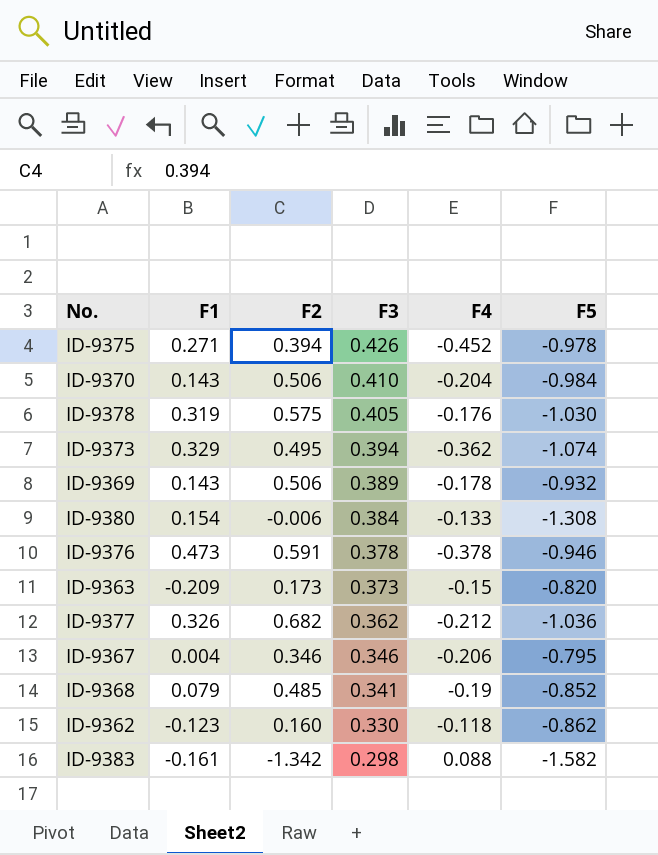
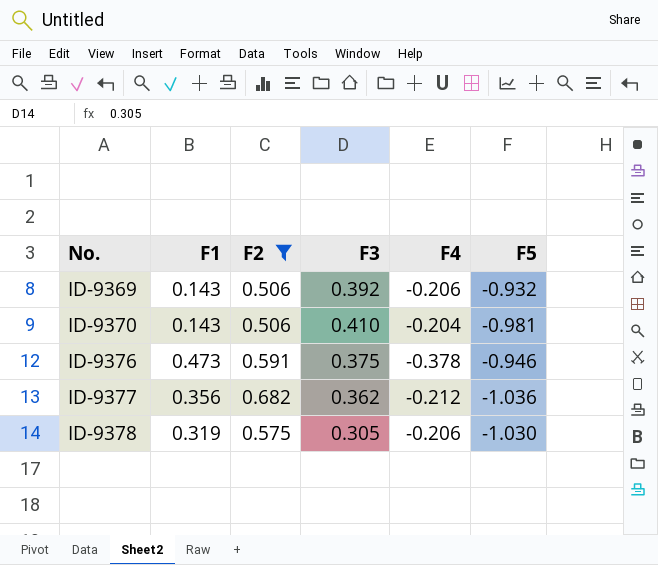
filter: none -> F2 >= 0.506
row order: F3 descending -> No. ascending
ID-9369 | F3: 0.389 -> 0.392
ID-9369 | F4: -0.178 -> -0.206
ID-9370 | F5: -0.984 -> -0.981
ID-9376 | F3: 0.378 -> 0.375
ID-9377 | F1: 0.326 -> 0.356
ID-9378 | F3: 0.405 -> 0.305
ID-9378 | F4: -0.176 -> -0.206

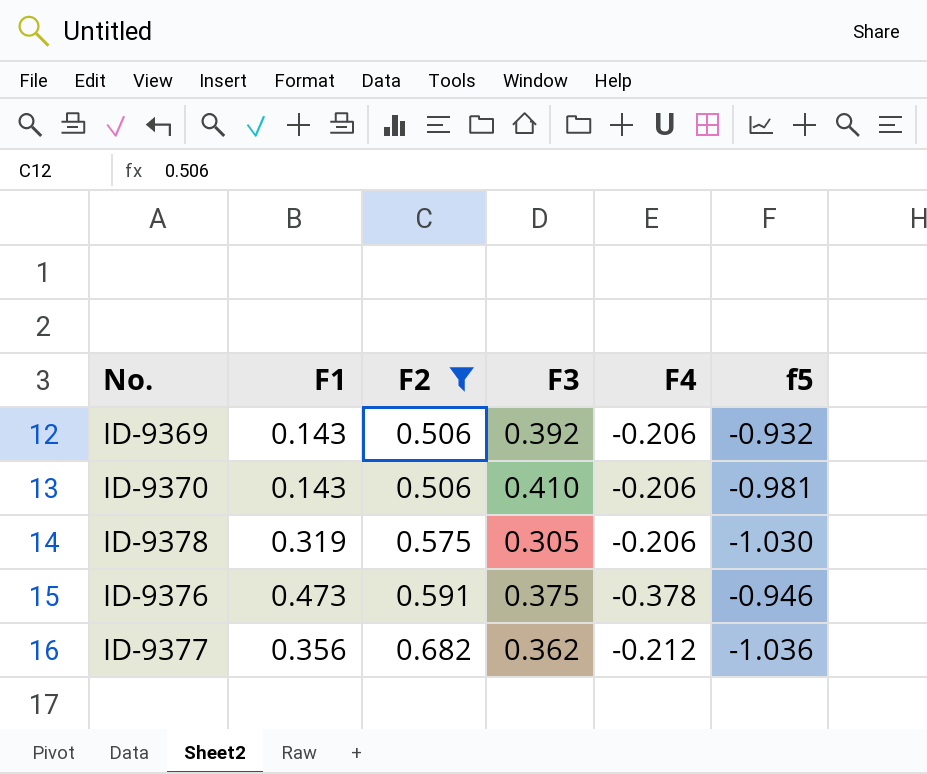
row order: No. ascending -> F2 ascending
column name: F5 -> f5
ID-9370 | F4: -0.204 -> -0.206

